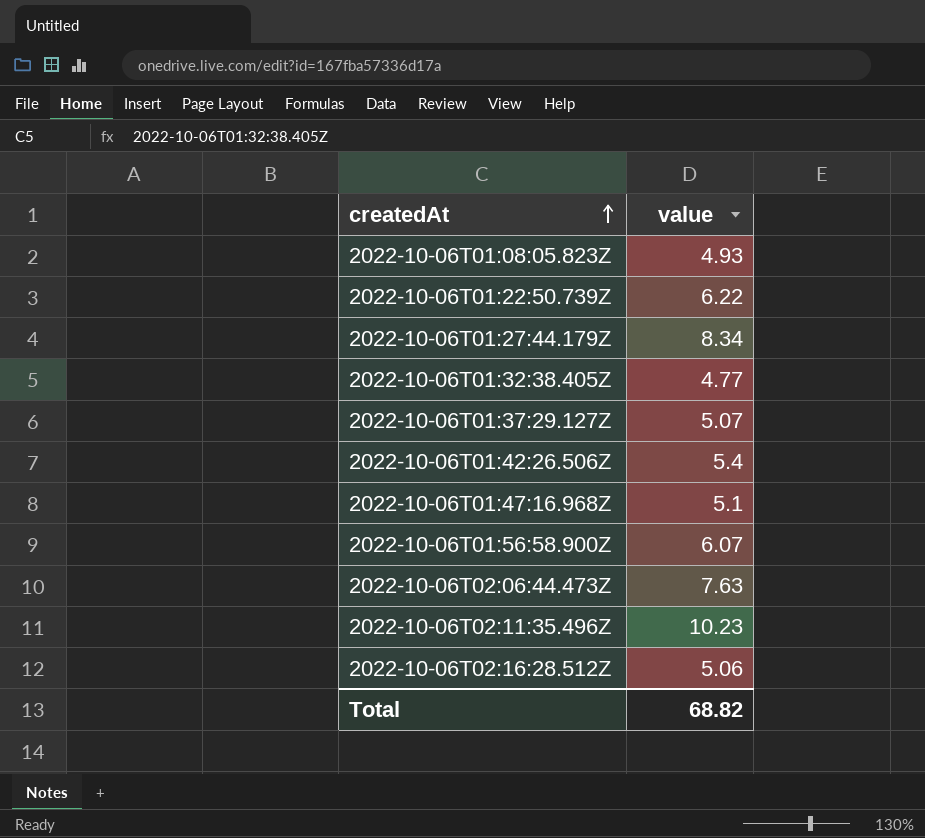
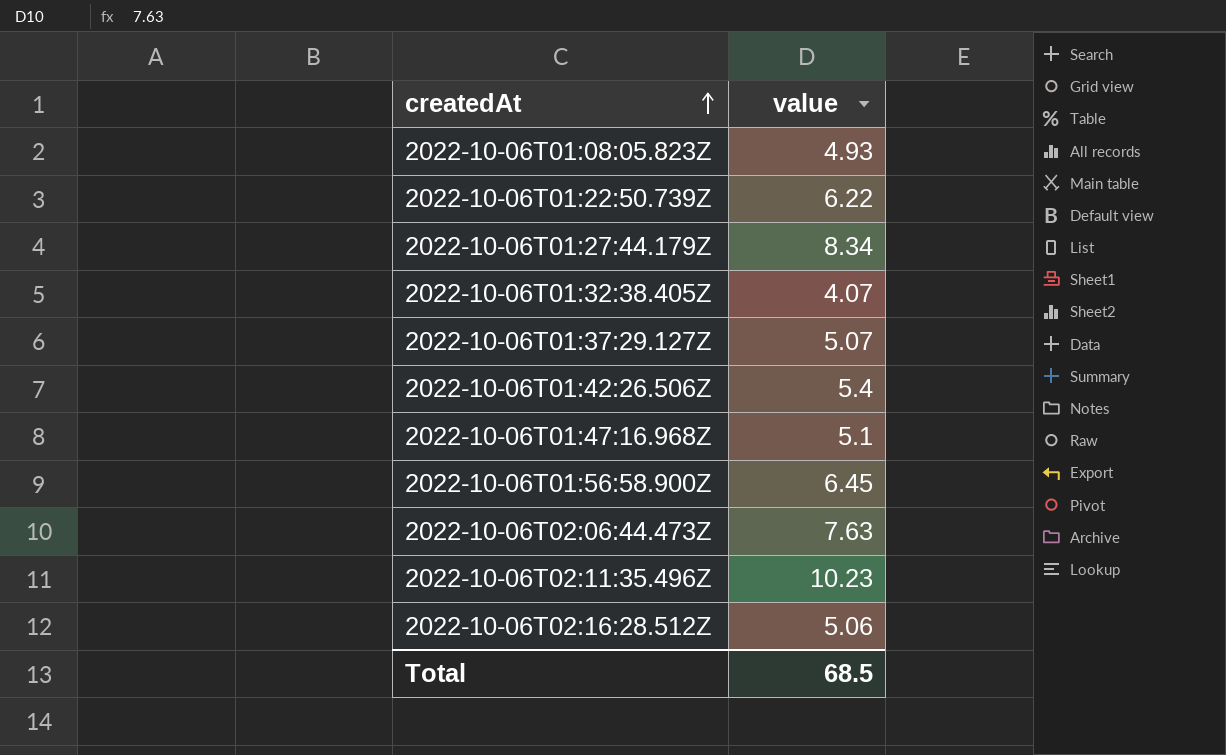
2022-10-06T01:32:38.405Z | value: 4.77 -> 4.07
2022-10-06T01:56:58.900Z | value: 6.07 -> 6.45
Total | value: 68.82 -> 68.5

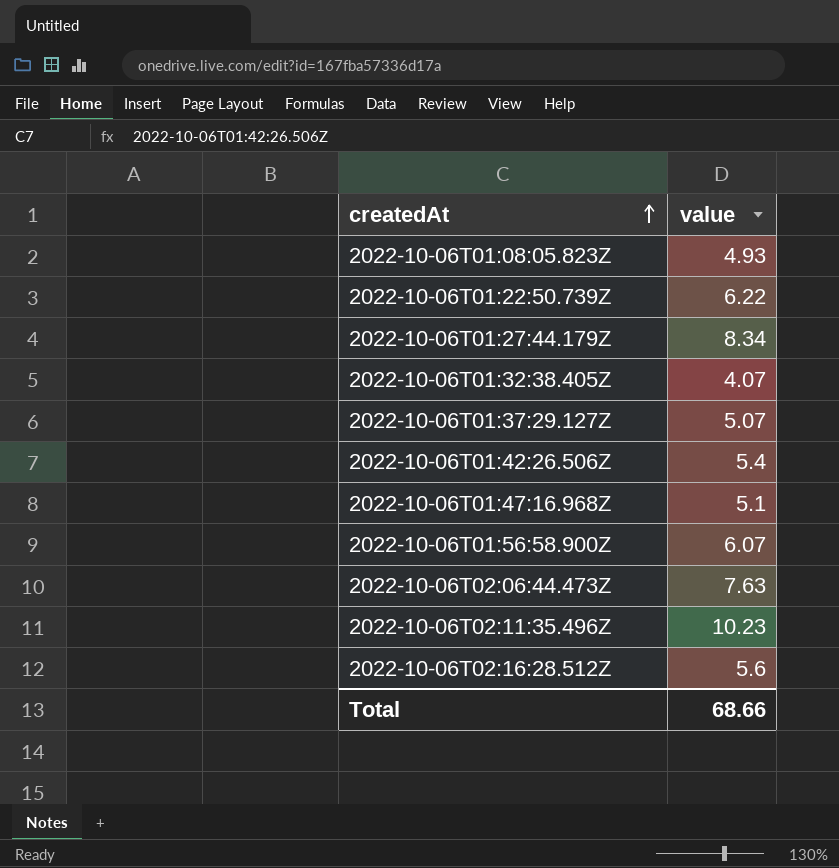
2022-10-06T01:56:58.900Z | value: 6.45 -> 6.07
2022-10-06T02:16:28.512Z | value: 5.06 -> 5.6
Total | value: 68.5 -> 68.66

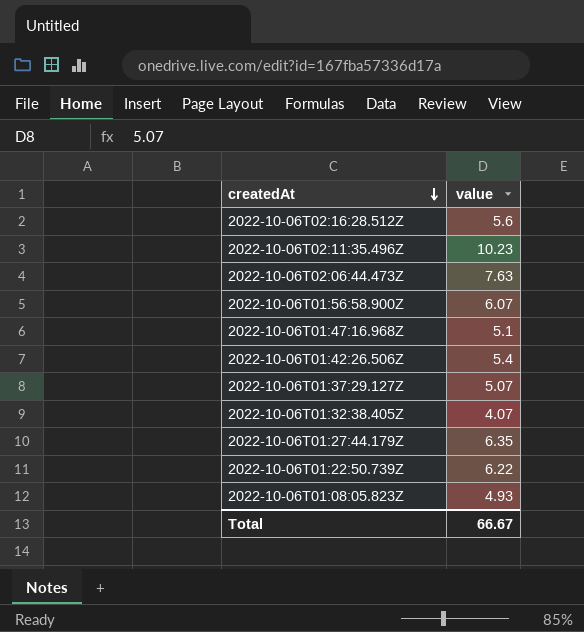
row order: createdAt ascending -> createdAt descending
2022-10-06T01:27:44.179Z | value: 8.34 -> 6.35
Total | value: 68.66 -> 66.67

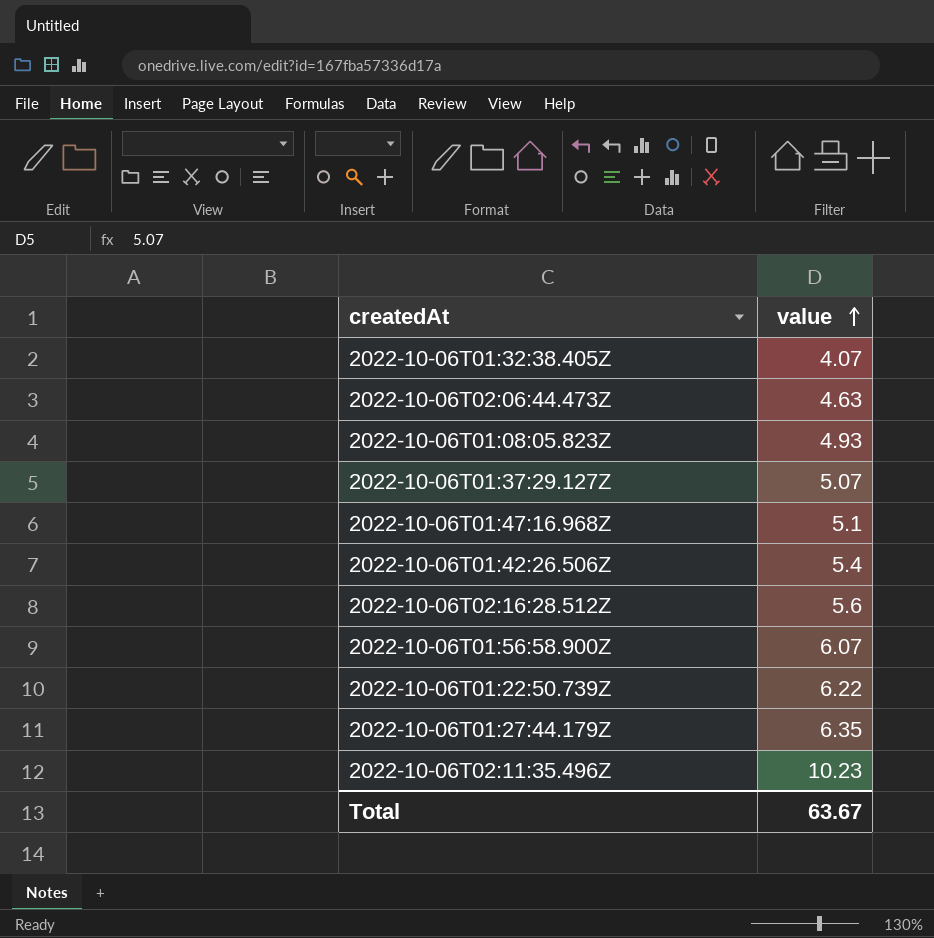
row order: createdAt descending -> value ascending
2022-10-06T02:06:44.473Z | value: 7.63 -> 4.63
Total | value: 66.67 -> 63.67

